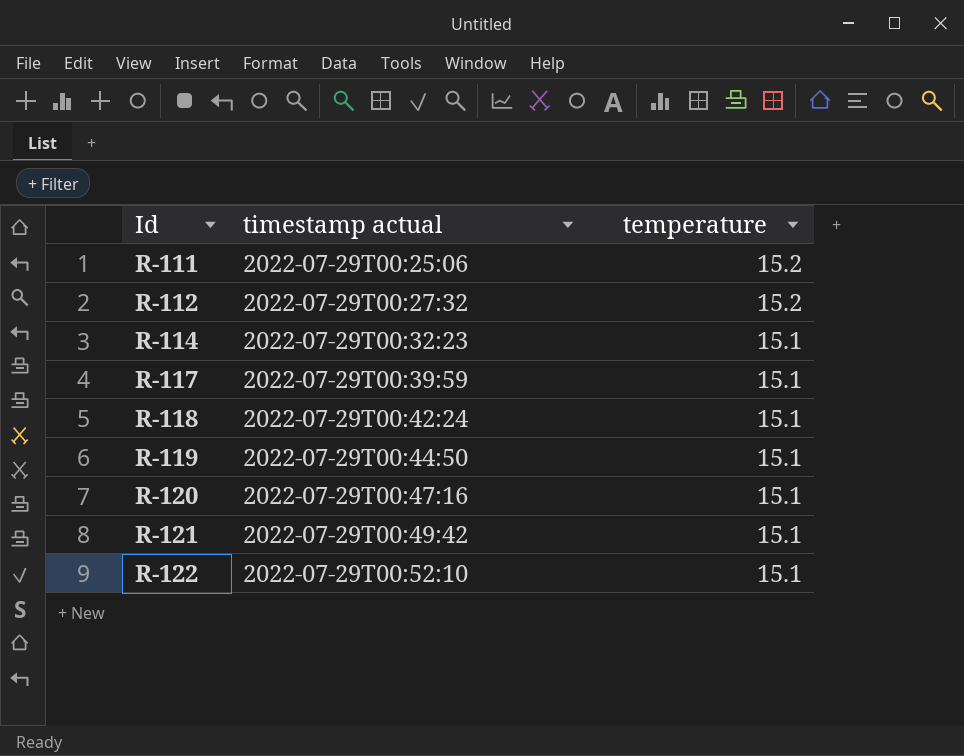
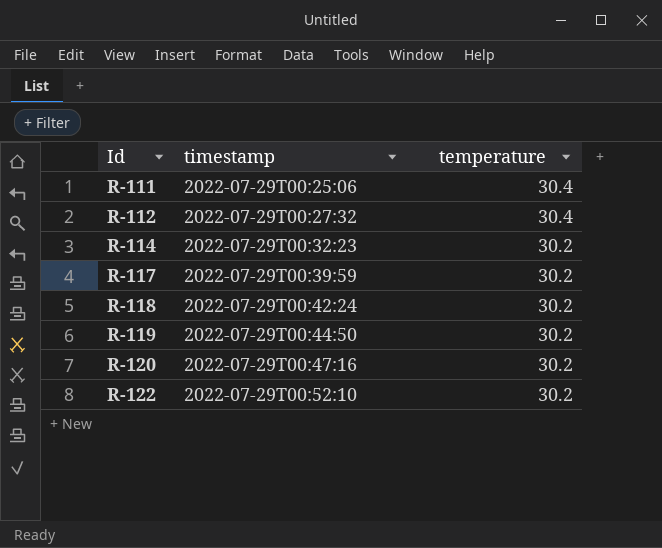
column name: timestamp actual -> timestamp
row R-121: 2022-07-29T00:49:42 | 15.1 -> none
R-111 | temperature: 15.2 -> 30.4
R-112 | temperature: 15.2 -> 30.4
R-114 | temperature: 15.1 -> 30.2
R-117 | temperature: 15.1 -> 30.2
R-118 | temperature: 15.1 -> 30.2
R-119 | temperature: 15.1 -> 30.2
R-120 | temperature: 15.1 -> 30.2
R-122 | temperature: 15.1 -> 30.2

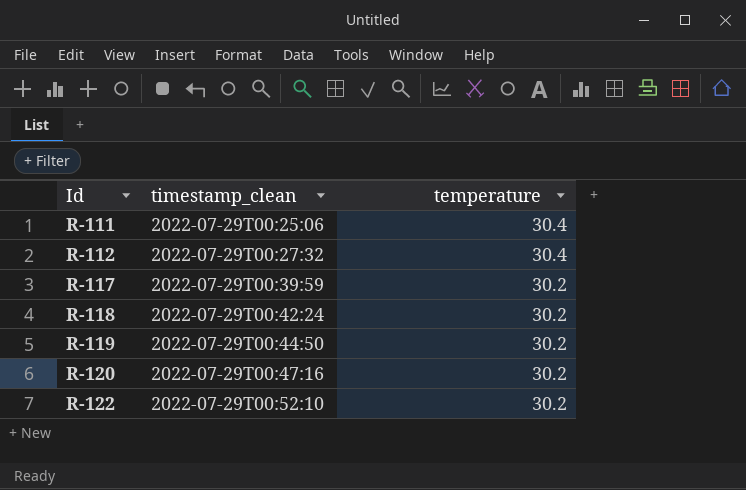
column name: timestamp -> timestamp_clean
row R-114: 2022-07-29T00:32:23 | 30.2 -> none

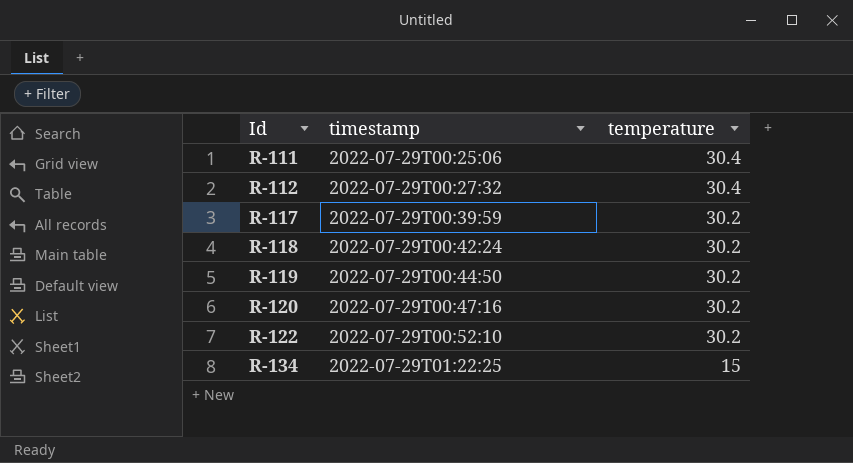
column name: timestamp_clean -> timestamp
row R-134: none -> 2022-07-29T01:22:25 | 15

